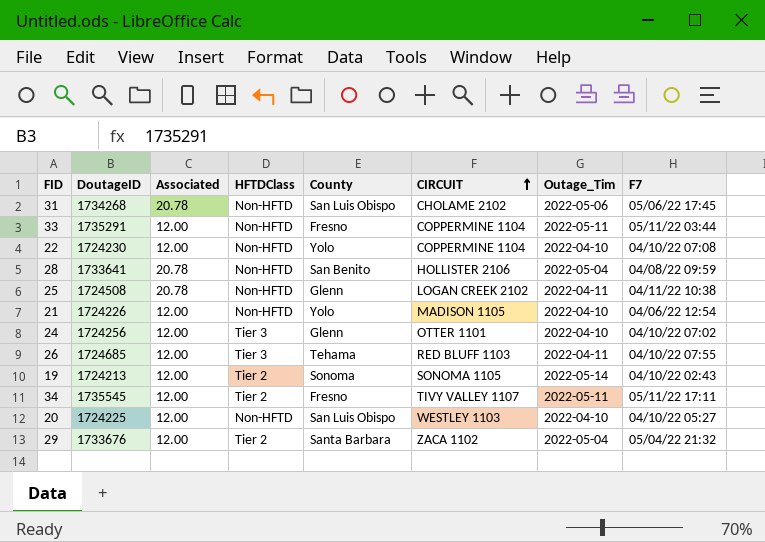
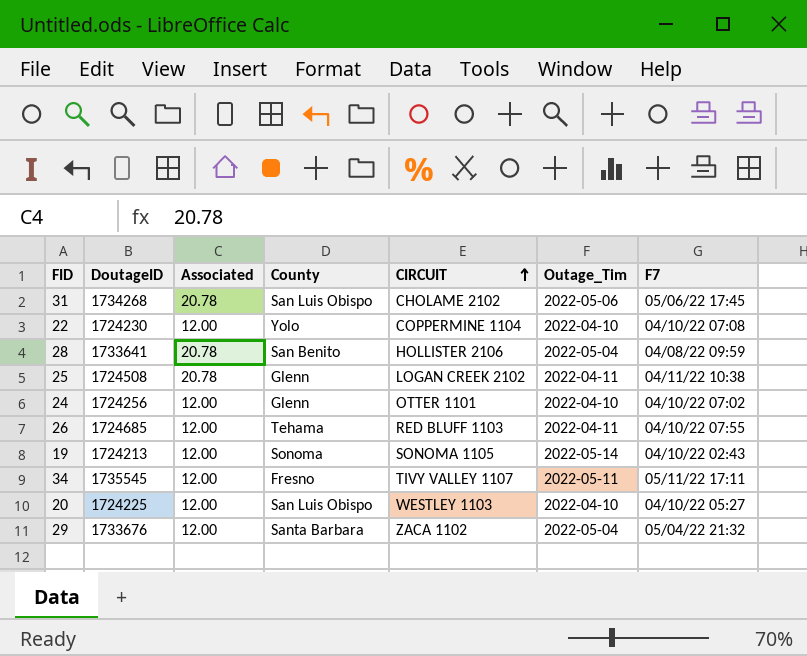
column HFTDClass | position: 4 -> none
row 33: 1735291 | 12.00 | Non-HFTD | Fresno | COPPERMINE 1104 | 2022-05-11 | 05/11/22 03:44 -> none
row 21: 1724226 | 12.00 | Non-HFTD | Yolo | MADISON 1105 | 2022-04-10 | 04/06/22 12:54 -> none

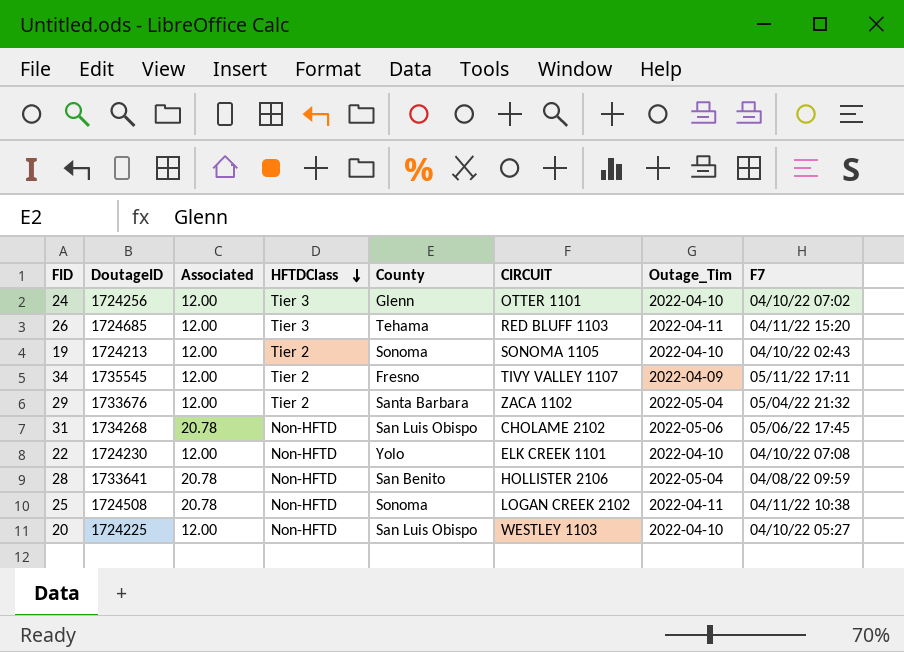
row order: CIRCUIT ascending -> HFTDClass descending
column HFTDClass | position: none -> 4
26 | F7: 04/10/22 07:55 -> 04/11/22 15:20
19 | Outage_Tim: 2022-05-14 -> 2022-04-10
34 | Outage_Tim: 2022-05-11 -> 2022-04-09
22 | CIRCUIT: COPPERMINE 1104 -> ELK CREEK 1101
25 | County: Glenn -> Sonoma

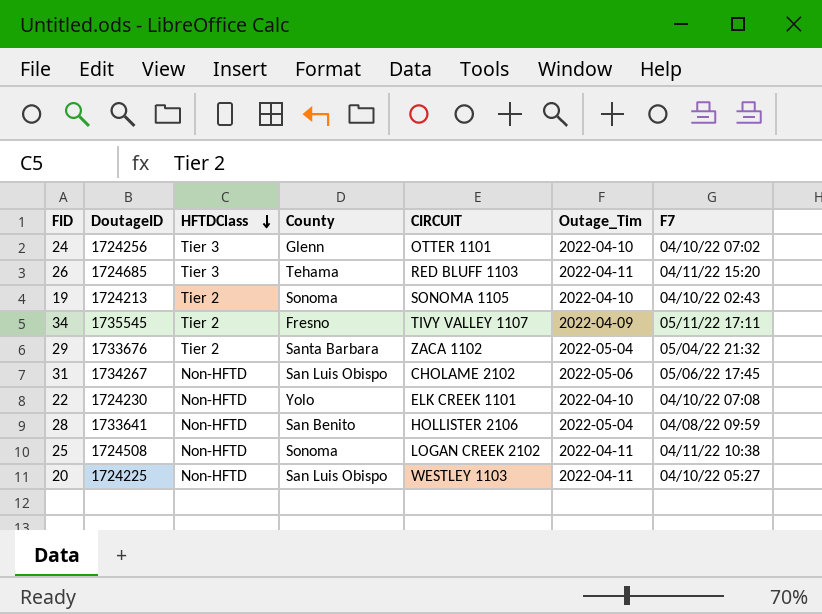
column Associated | position: 3 -> none
31 | DoutageID: 1734268 -> 1734267
20 | Outage_Tim: 2022-04-10 -> 2022-04-11

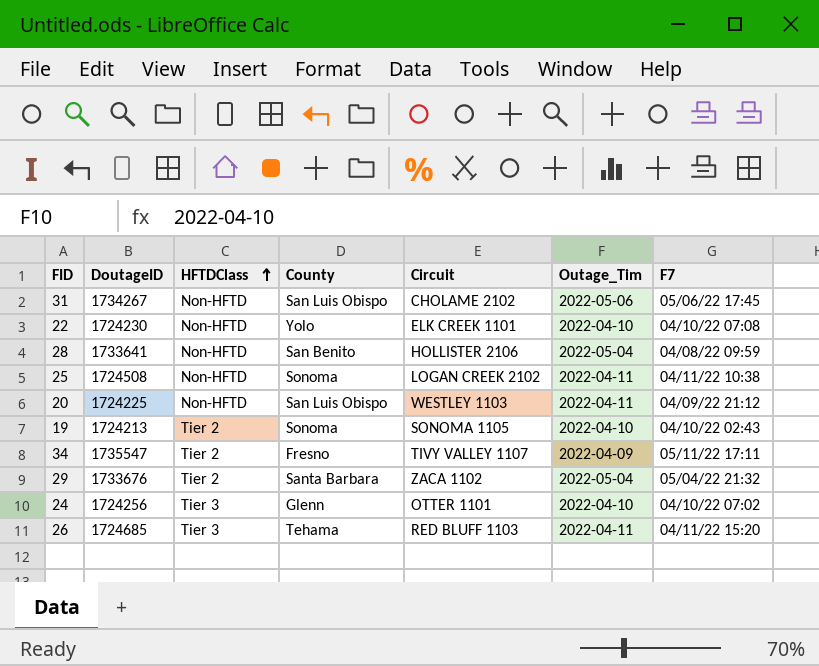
row order: HFTDClass descending -> HFTDClass ascending
column name: CIRCUIT -> Circuit
20 | F7: 04/10/22 05:27 -> 04/09/22 21:12
34 | DoutageID: 1735545 -> 1735547

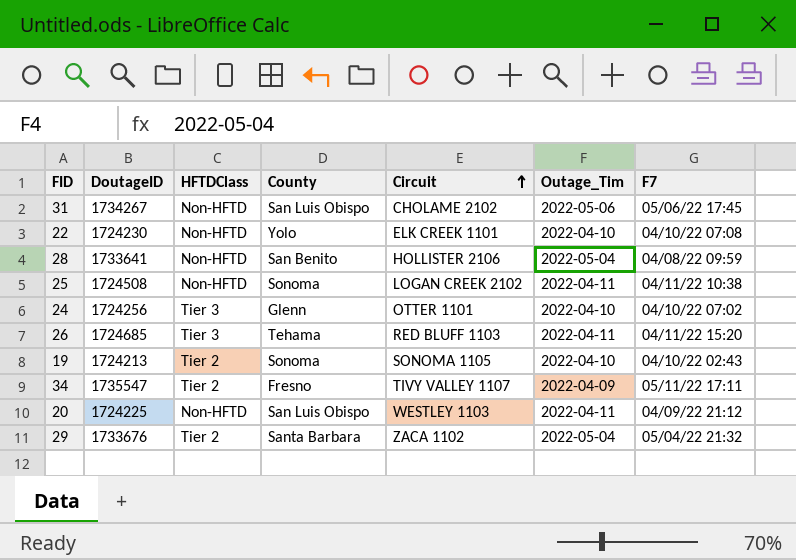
row order: HFTDClass ascending -> Circuit ascending

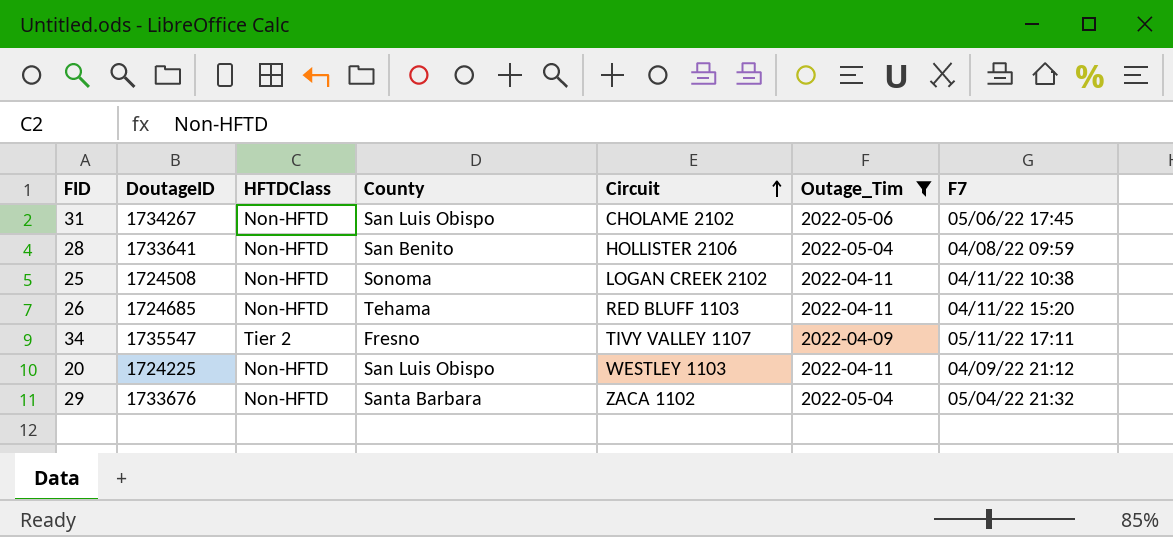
filter: none -> Outage_Tim != 2022-04-10
26 | HFTDClass: Tier 3 -> Non-HFTD
29 | HFTDClass: Tier 2 -> Non-HFTD

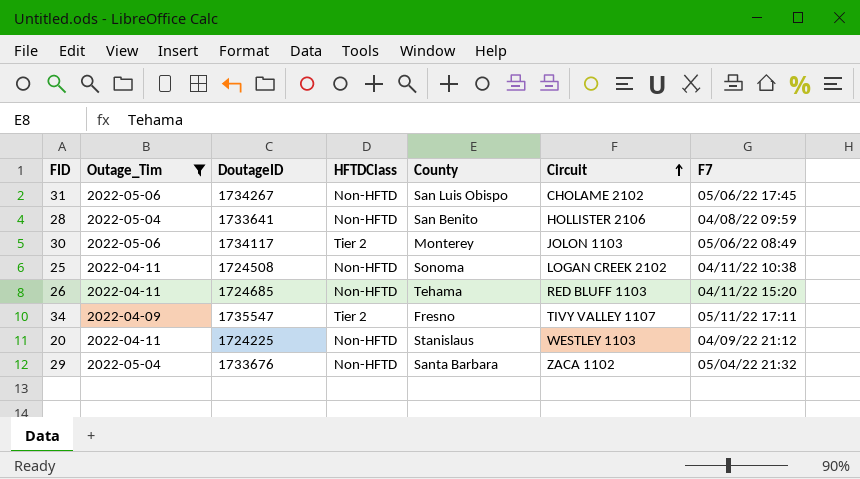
column Outage_Tim | position: 6 -> 2
row 30: none -> 2022-05-06 | 1734117 | Tier 2 | Monterey | JOLON 1103 | 05/06/22 08:49
20 | County: San Luis Obispo -> Stanislaus

